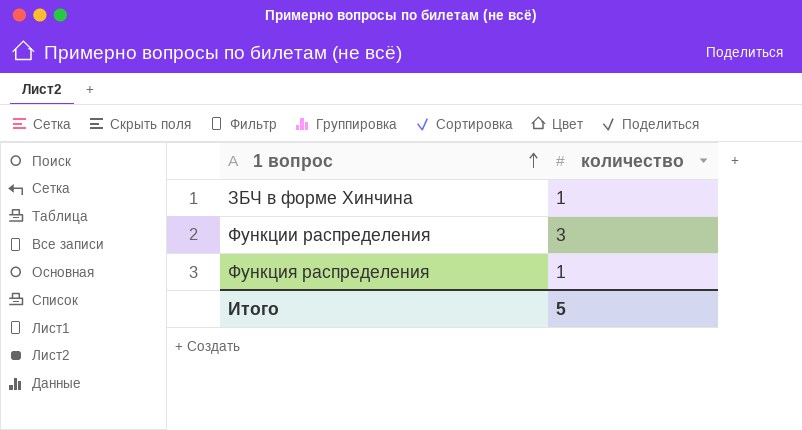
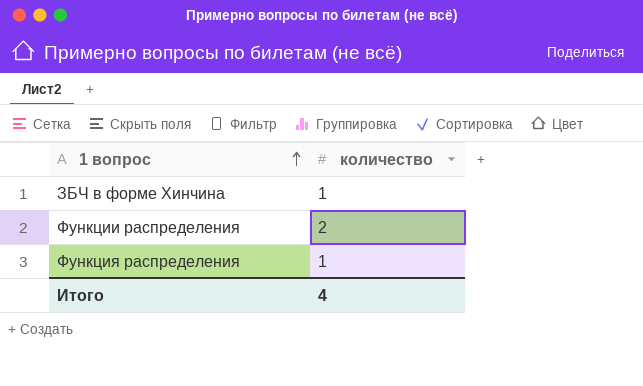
Функции распределения | количество: 3 -> 2
Итого | количество: 5 -> 4

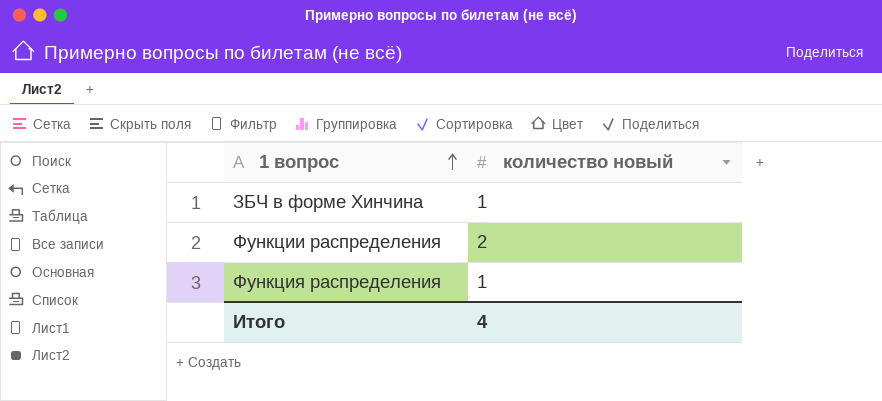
column name: количество -> количество новый

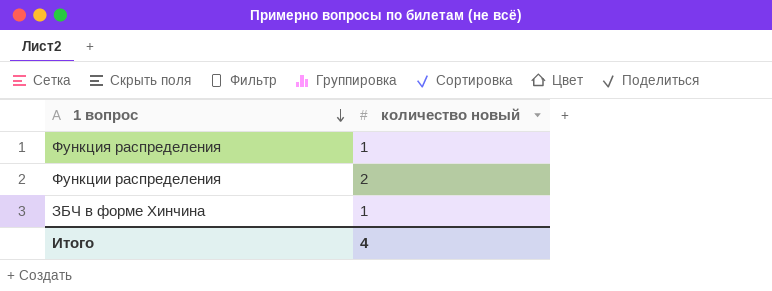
row order: 1 вопрос ascending -> 1 вопрос descending

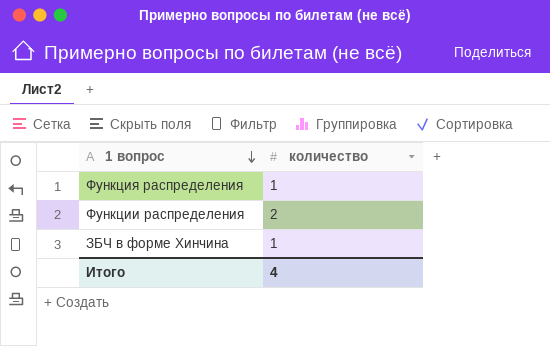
column name: количество новый -> количество

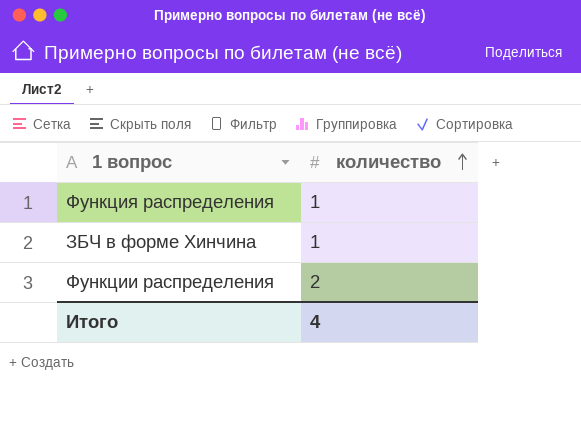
row order: 1 вопрос descending -> количество ascending

